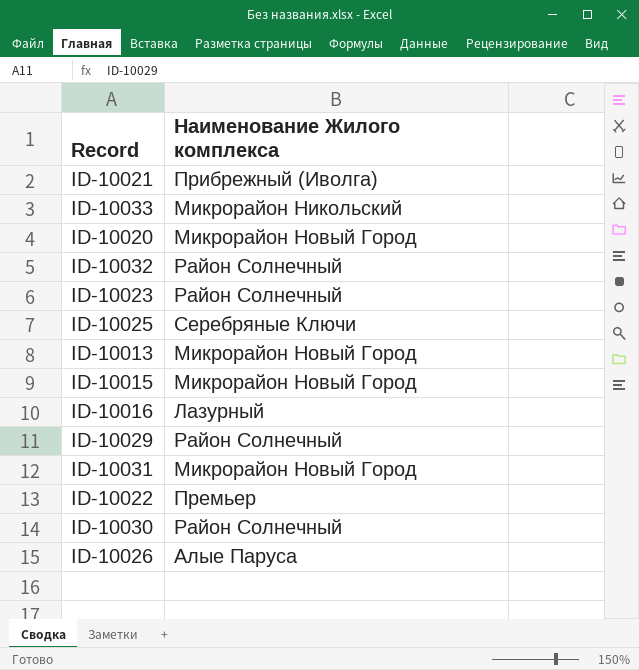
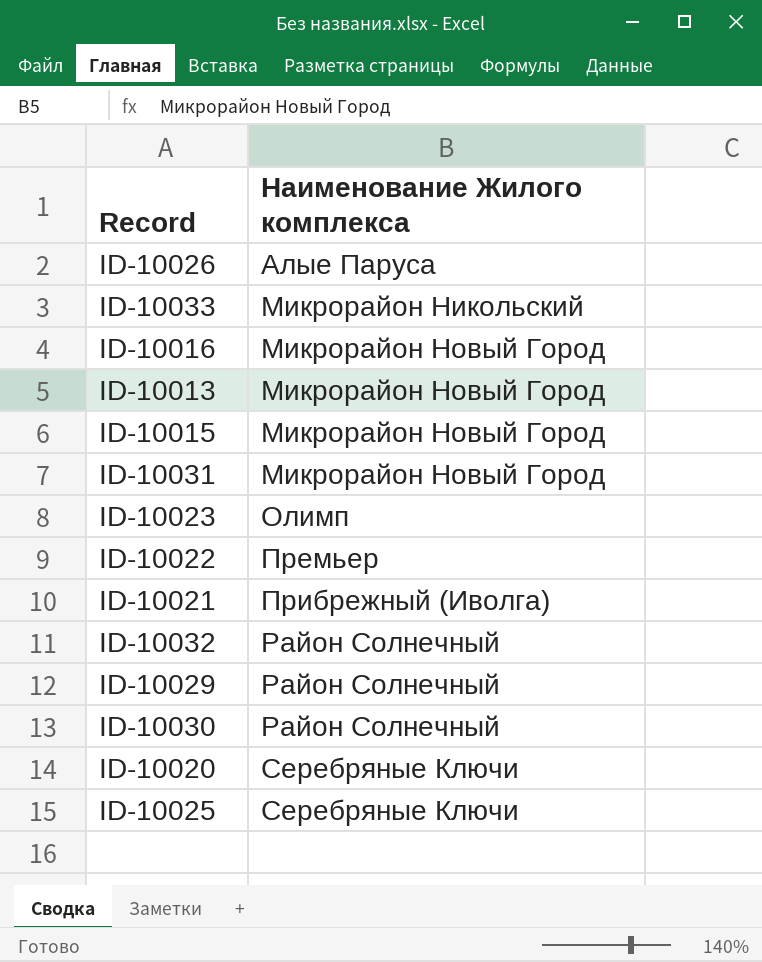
row order: none -> Наименование Жилого комплекса ascending
ID-10016 | Наименование Жилого комплекса: Лазурный -> Микрорайон Новый Город
ID-10023 | Наименование Жилого комплекса: Район Солнечный -> Олимп
ID-10020 | Наименование Жилого комплекса: Микрорайон Новый Город -> Серебряные Ключи

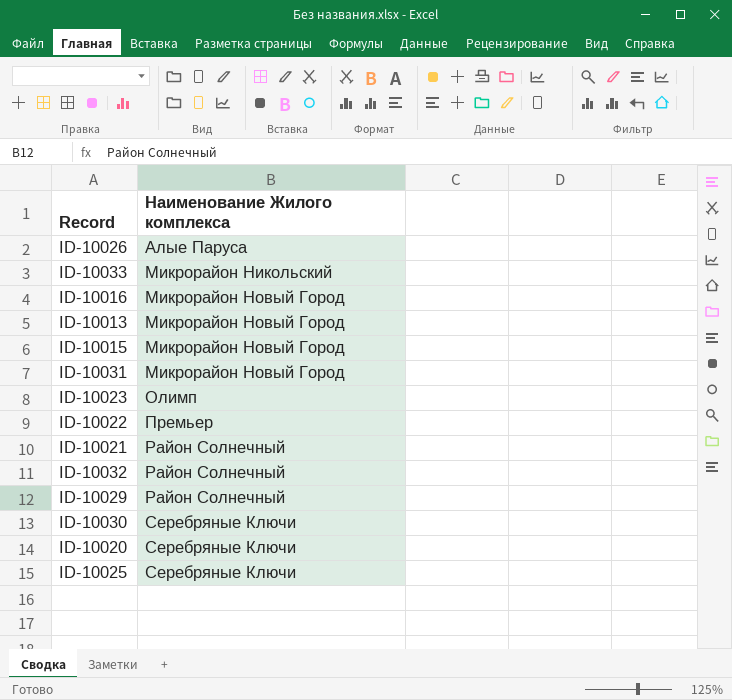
ID-10021 | Наименование Жилого комплекса: Прибрежный (Иволга) -> Район Солнечный
ID-10030 | Наименование Жилого комплекса: Район Солнечный -> Серебряные Ключи

